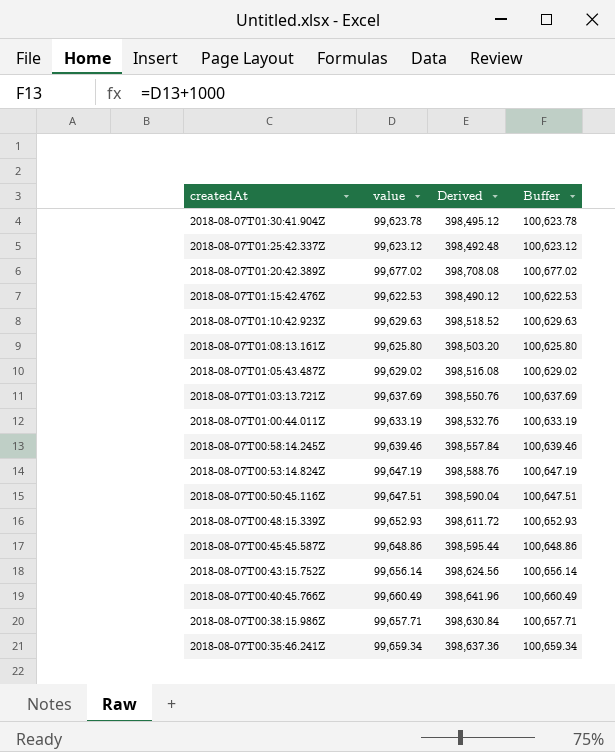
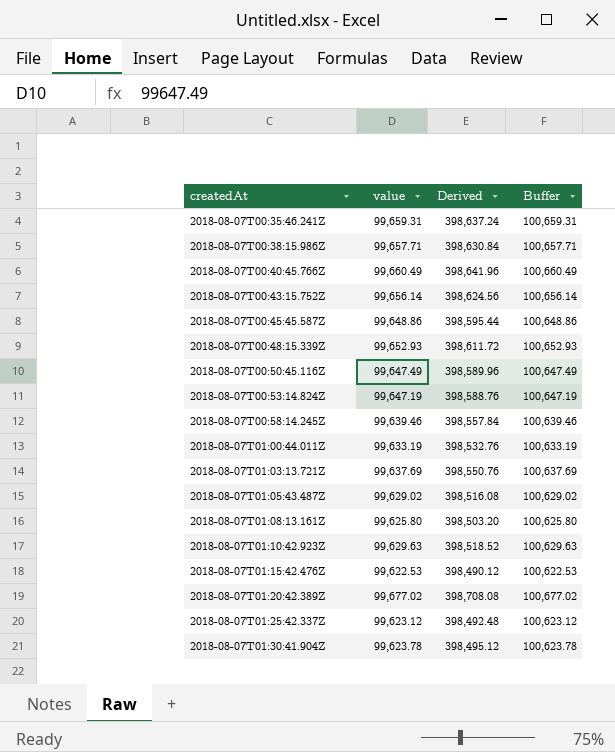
row order: createdAt descending -> createdAt ascending
2018-08-07T00:35:46.241Z | value: 99,659.34 -> 99,659.31
2018-08-07T00:35:46.241Z | Derived: 398,637.36 -> 398,637.24
2018-08-07T00:35:46.241Z | Buffer: 100,659.34 -> 100,659.31
2018-08-07T00:50:45.116Z | value: 99,647.51 -> 99,647.49
2018-08-07T00:50:45.116Z | Derived: 398,590.04 -> 398,589.96
2018-08-07T00:50:45.116Z | Buffer: 100,647.51 -> 100,647.49

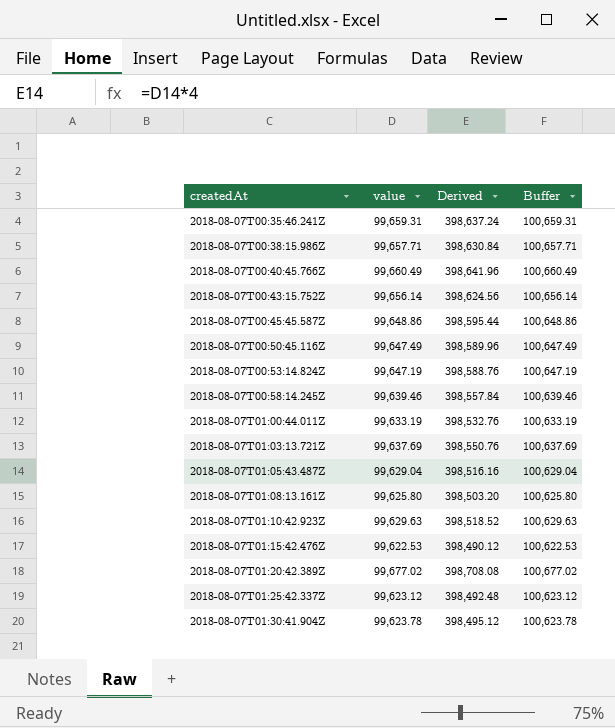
row 2018-08-07T00:48:15.339Z: 99,652.93 | 398,611.72 | 100,652.93 -> none
2018-08-07T01:05:43.487Z | value: 99,629.02 -> 99,629.04
2018-08-07T01:05:43.487Z | Derived: 398,516.08 -> 398,516.16
2018-08-07T01:05:43.487Z | Buffer: 100,629.02 -> 100,629.04

